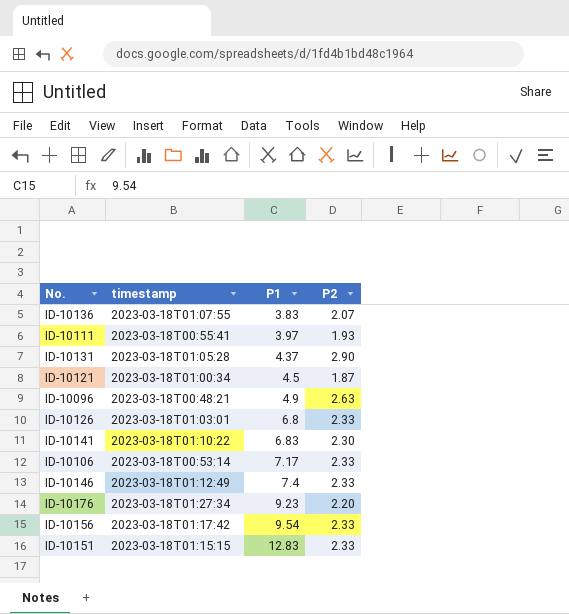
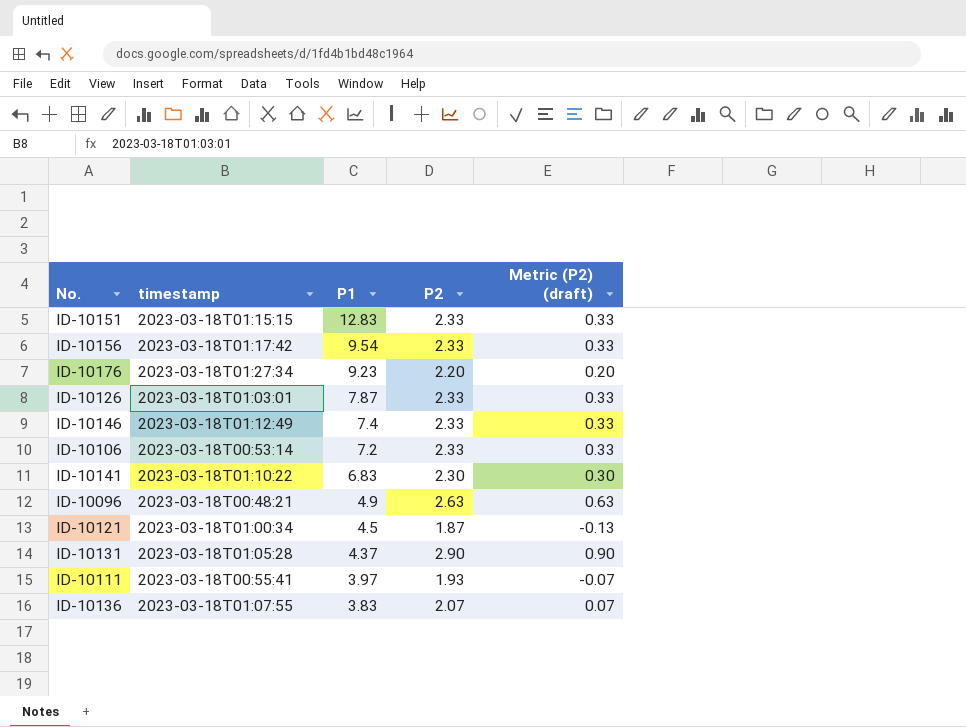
row order: P1 ascending -> P1 descending
column Metric (P2) (draft) | formula: none -> [P2] - 2
ID-10126 | P1: 6.8 -> 7.87
ID-10106 | P1: 7.17 -> 7.2

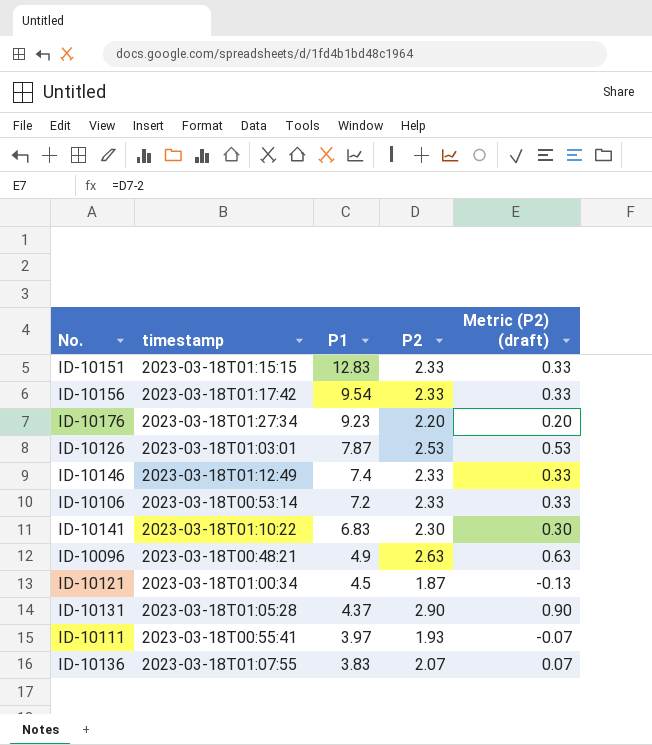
ID-10126 | P2: 2.33 -> 2.53
ID-10126 | Metric (P2) (draft): 0.33 -> 0.53

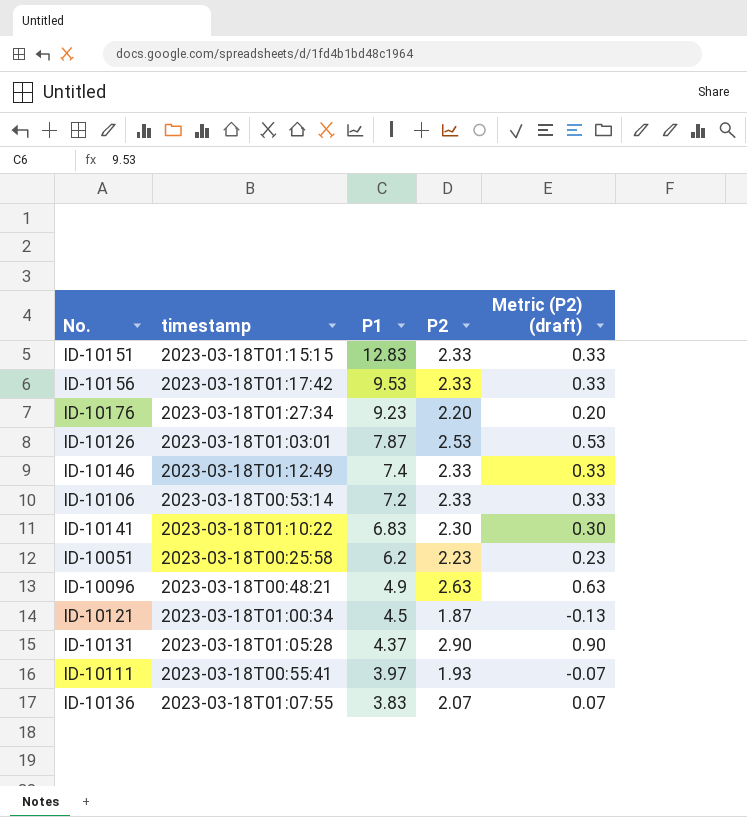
ID-10156 | P1: 9.54 -> 9.53
row ID-10051: none -> 2023-03-18T00:25:58 | 6.2 | 2.23 | 0.23

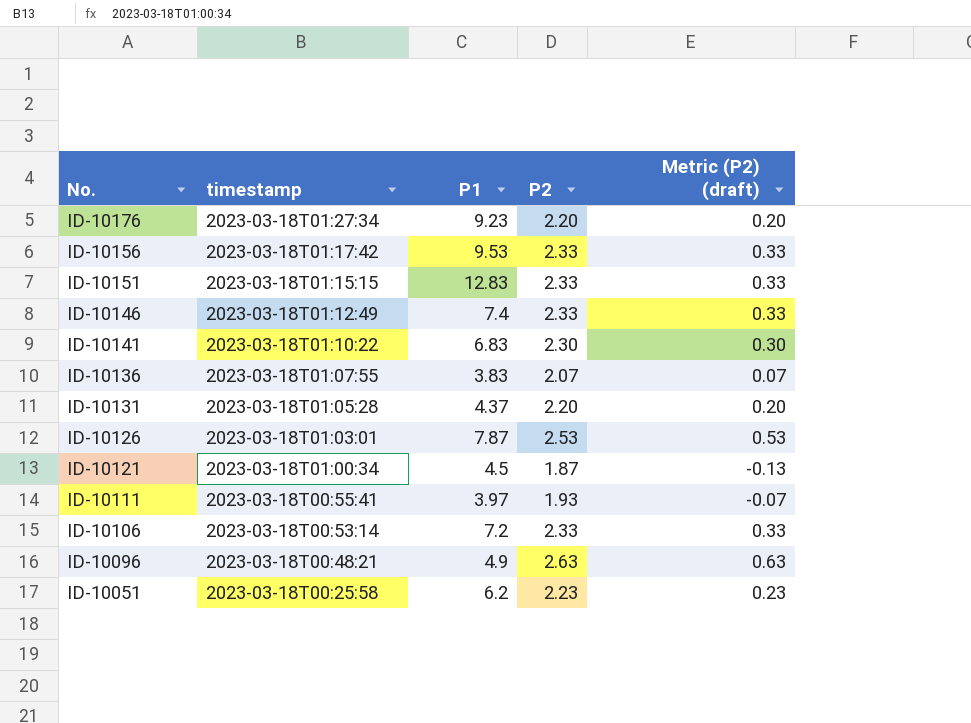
row order: P1 descending -> No. descending
ID-10131 | P2: 2.90 -> 2.20
ID-10131 | Metric (P2) (draft): 0.90 -> 0.20

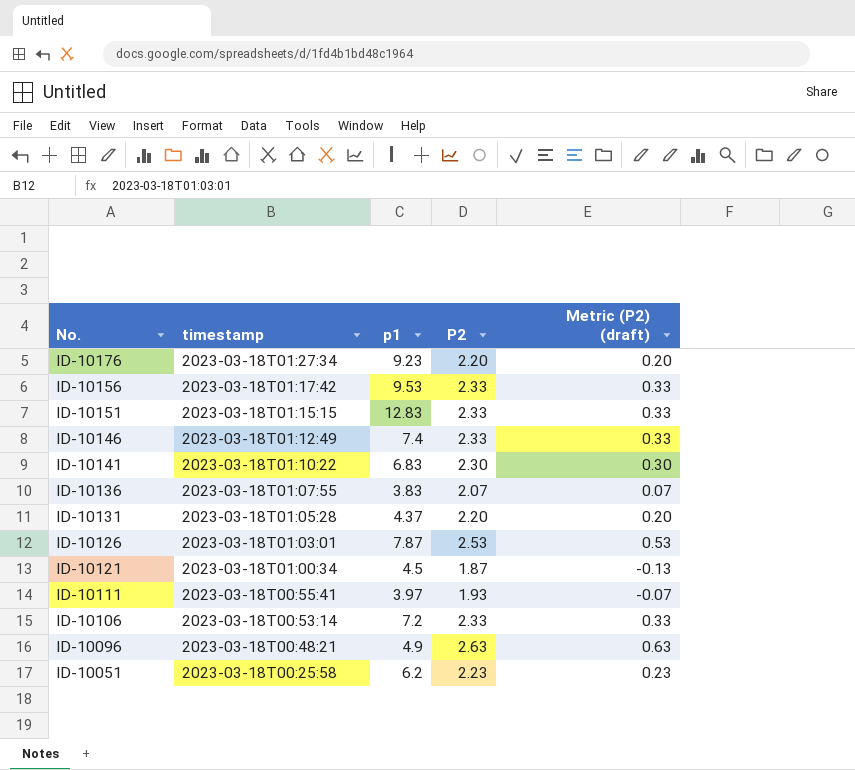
column name: P1 -> p1

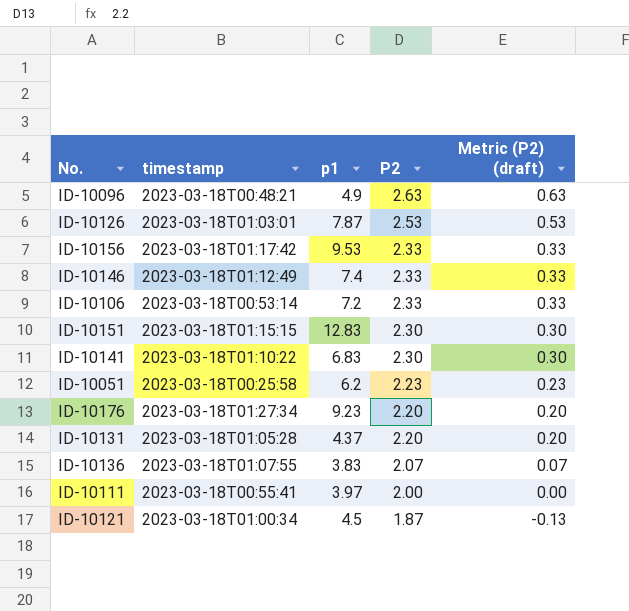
row order: No. descending -> P2 descending
ID-10151 | P2: 2.33 -> 2.30
ID-10151 | Metric (P2) (draft): 0.33 -> 0.30
ID-10111 | P2: 1.93 -> 2.00
ID-10111 | Metric (P2) (draft): -0.07 -> 0.00

